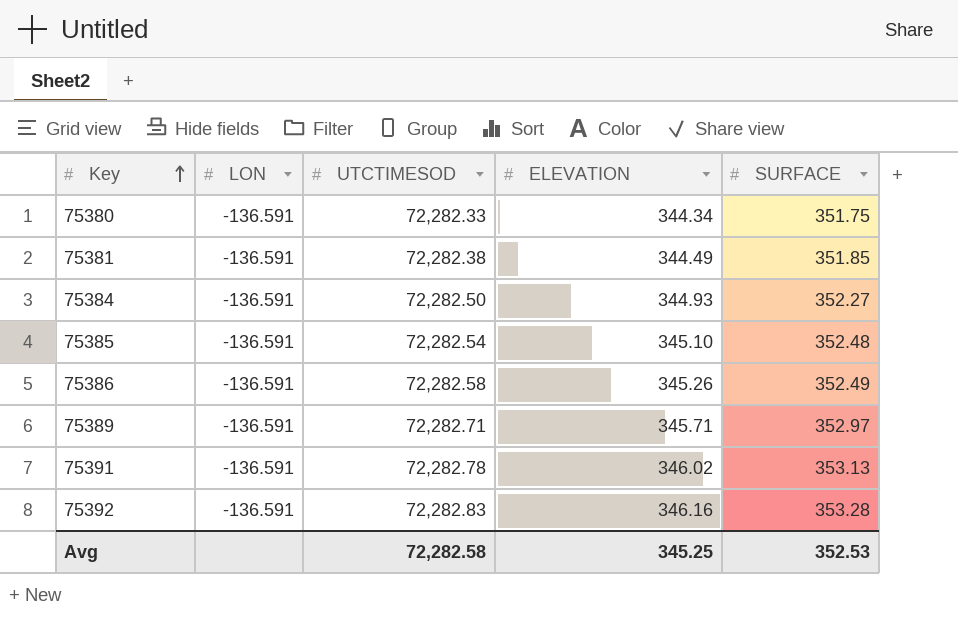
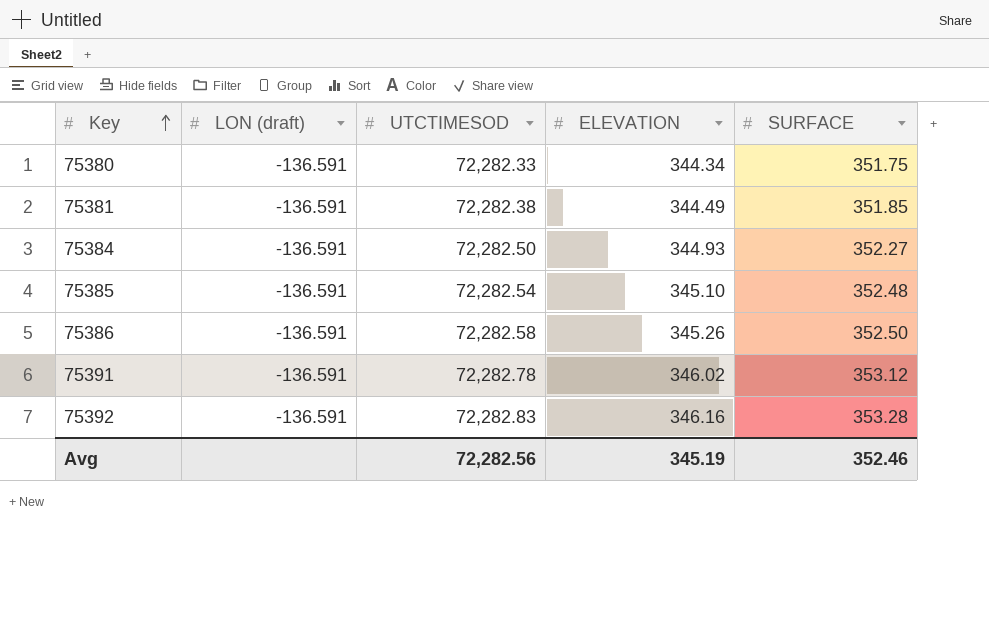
column name: LON -> LON (draft)
row 75389: -136.591 | 72,282.71 | 345.71 | 352.97 -> none
75386 | SURFACE: 352.49 -> 352.50
75391 | SURFACE: 353.13 -> 353.12
Avg | UTCTIMESOD: 72,282.58 -> 72,282.56
Avg | ELEVATION: 345.25 -> 345.19
Avg | SURFACE: 352.53 -> 352.46

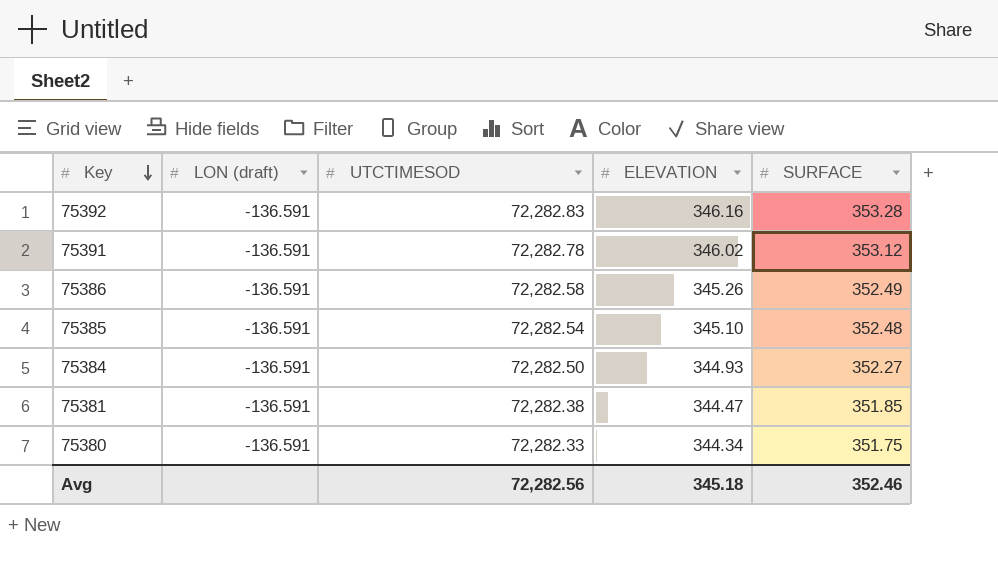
row order: Key ascending -> Key descending
75386 | SURFACE: 352.50 -> 352.49
75381 | ELEVATION: 344.49 -> 344.47
Avg | ELEVATION: 345.19 -> 345.18

